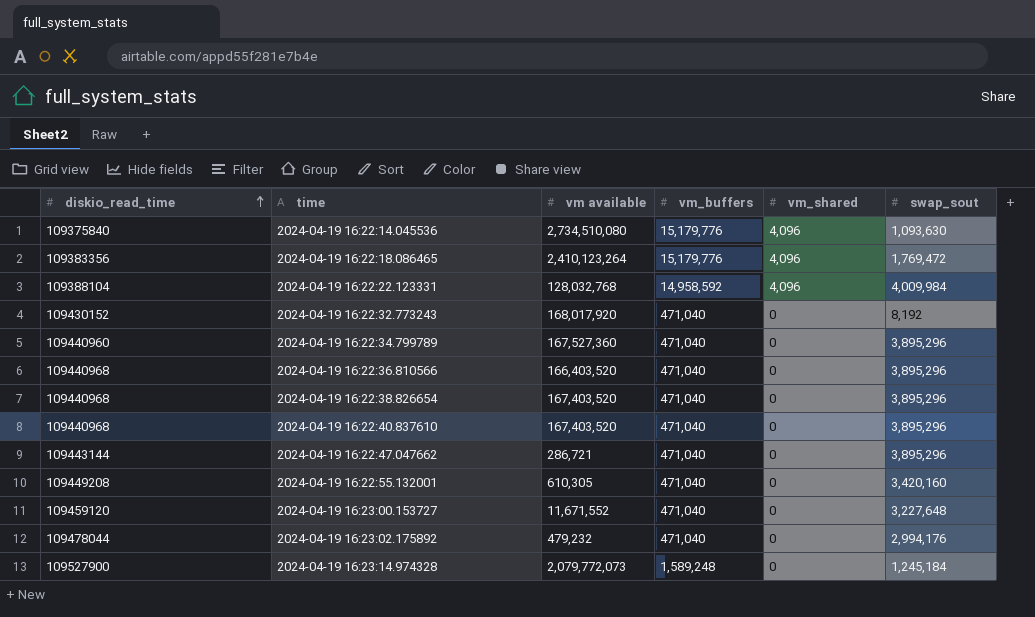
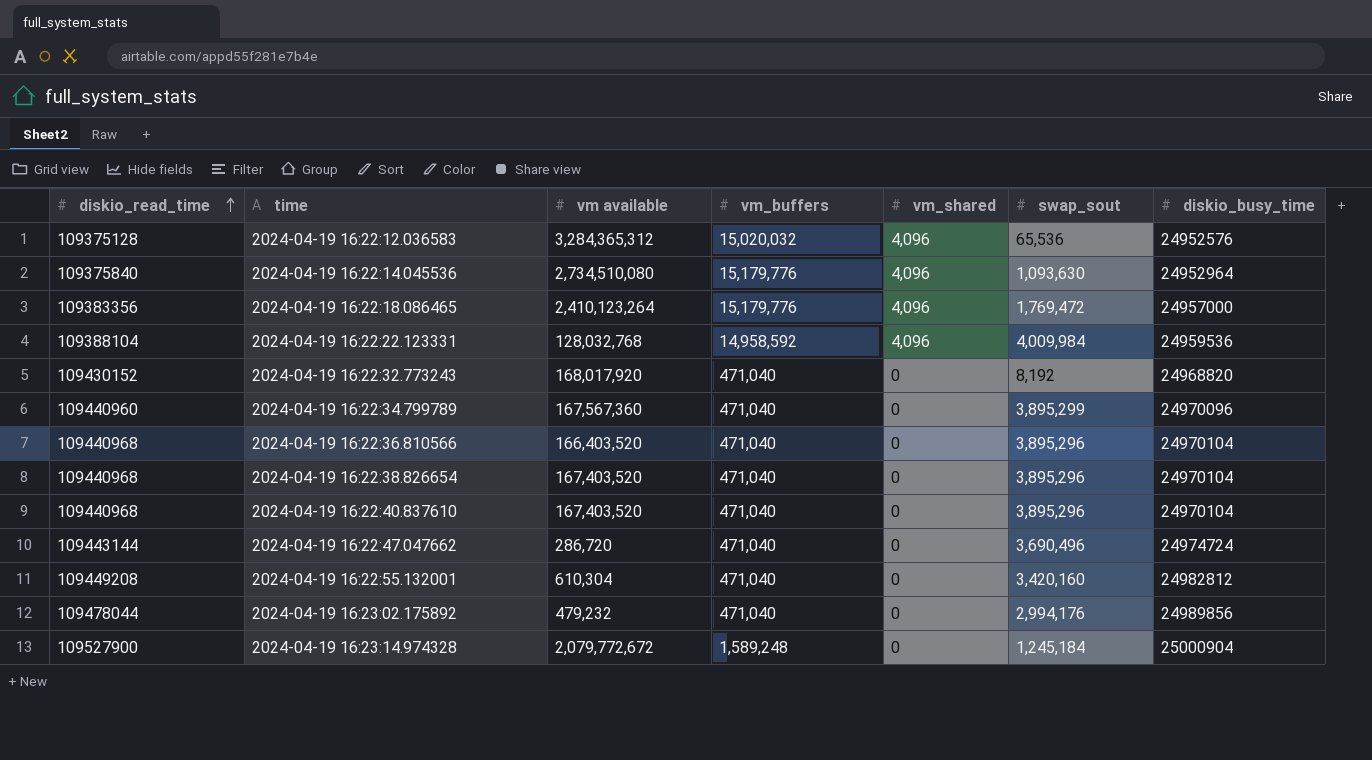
column diskio_busy_time | position: none -> 7
row 2024-04-19 16:23:00.153727: 109459120 | 11,671,552 | 471,040 | 0 | 3,227,648 -> none
row 2024-04-19 16:22:12.036583: none -> 109375128 | 3,284,365,312 | 15,020,032 | 4,096 | 65,536 | 24952576
2024-04-19 16:22:34.799789 | vm available: 167,527,360 -> 167,567,360
2024-04-19 16:22:34.799789 | swap_sout: 3,895,296 -> 3,895,299
2024-04-19 16:22:47.047662 | vm available: 286,721 -> 286,720
2024-04-19 16:22:47.047662 | swap_sout: 3,895,296 -> 3,690,496
2024-04-19 16:22:55.132001 | vm available: 610,305 -> 610,304
2024-04-19 16:23:14.974328 | vm available: 2,079,772,073 -> 2,079,772,672

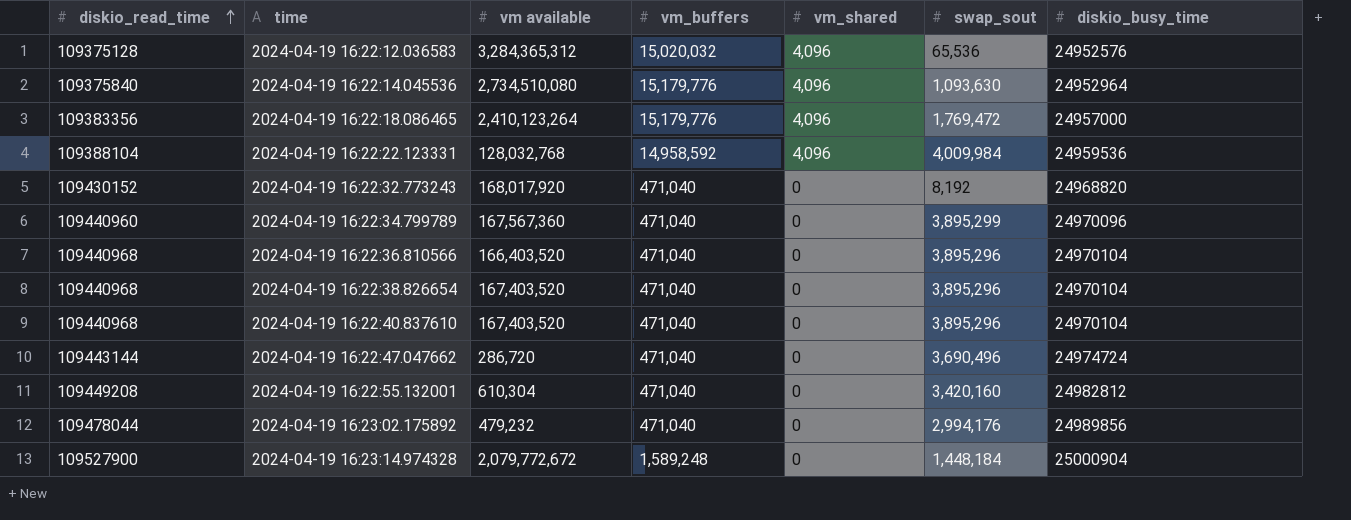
2024-04-19 16:23:14.974328 | swap_sout: 1,245,184 -> 1,448,184

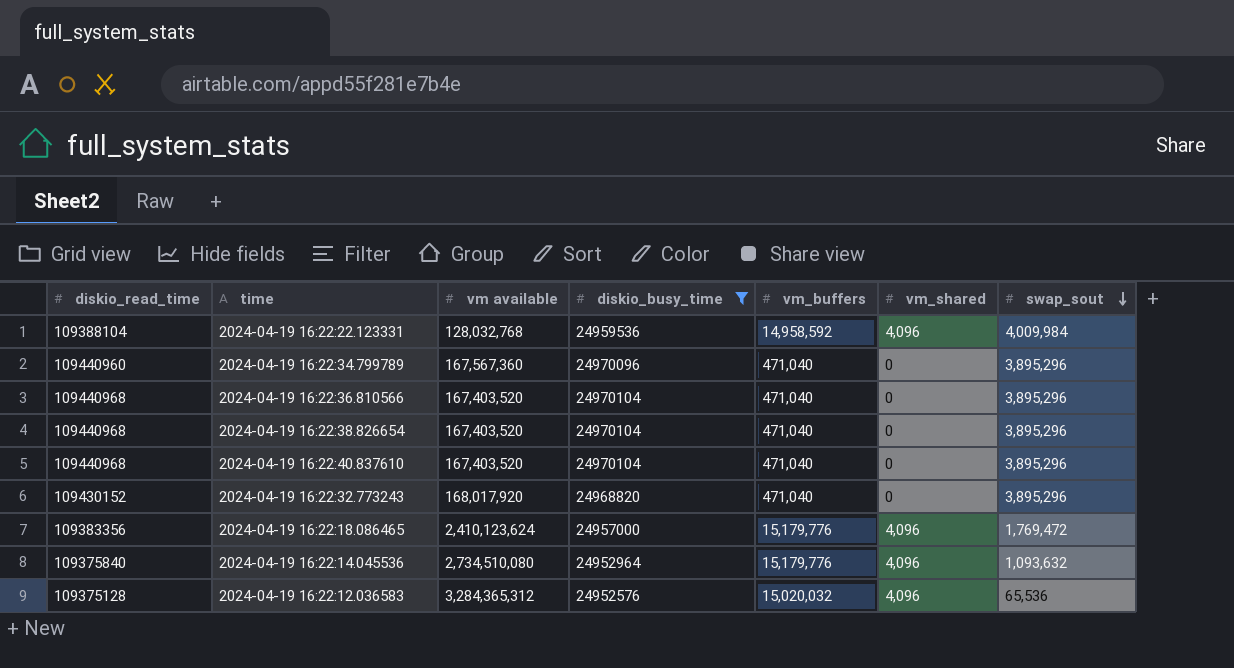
filter: none -> diskio_busy_time <= 24970104
row order: diskio_read_time ascending -> swap_sout descending
column diskio_busy_time | position: 7 -> 4
2024-04-19 16:22:34.799789 | swap_sout: 3,895,299 -> 3,895,296
2024-04-19 16:22:36.810566 | vm available: 166,403,520 -> 167,403,520
2024-04-19 16:22:32.773243 | swap_sout: 8,192 -> 3,895,296
2024-04-19 16:22:18.086465 | vm available: 2,410,123,264 -> 2,410,123,624
2024-04-19 16:22:14.045536 | swap_sout: 1,093,630 -> 1,093,632

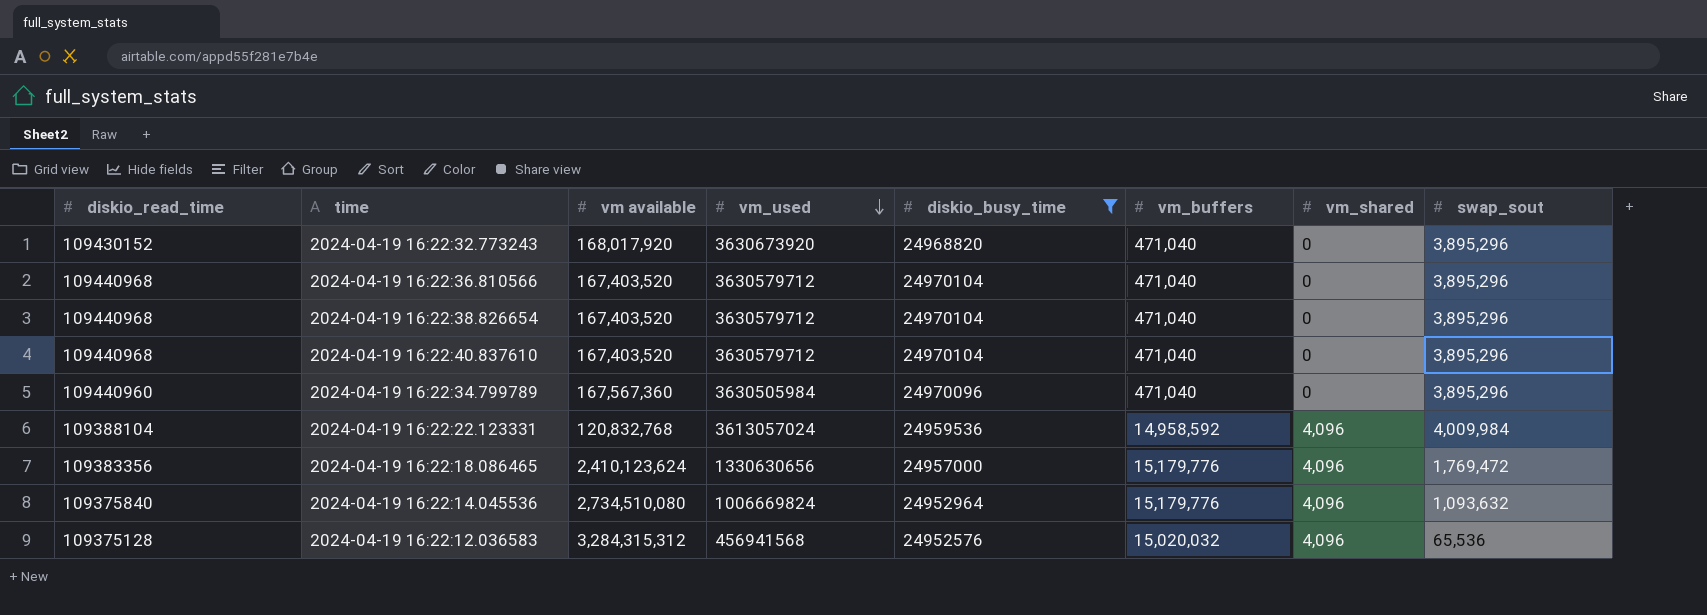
row order: swap_sout descending -> vm_used descending
column vm_used | position: none -> 4
2024-04-19 16:22:22.123331 | vm available: 128,032,768 -> 120,832,768
2024-04-19 16:22:12.036583 | vm available: 3,284,365,312 -> 3,284,315,312

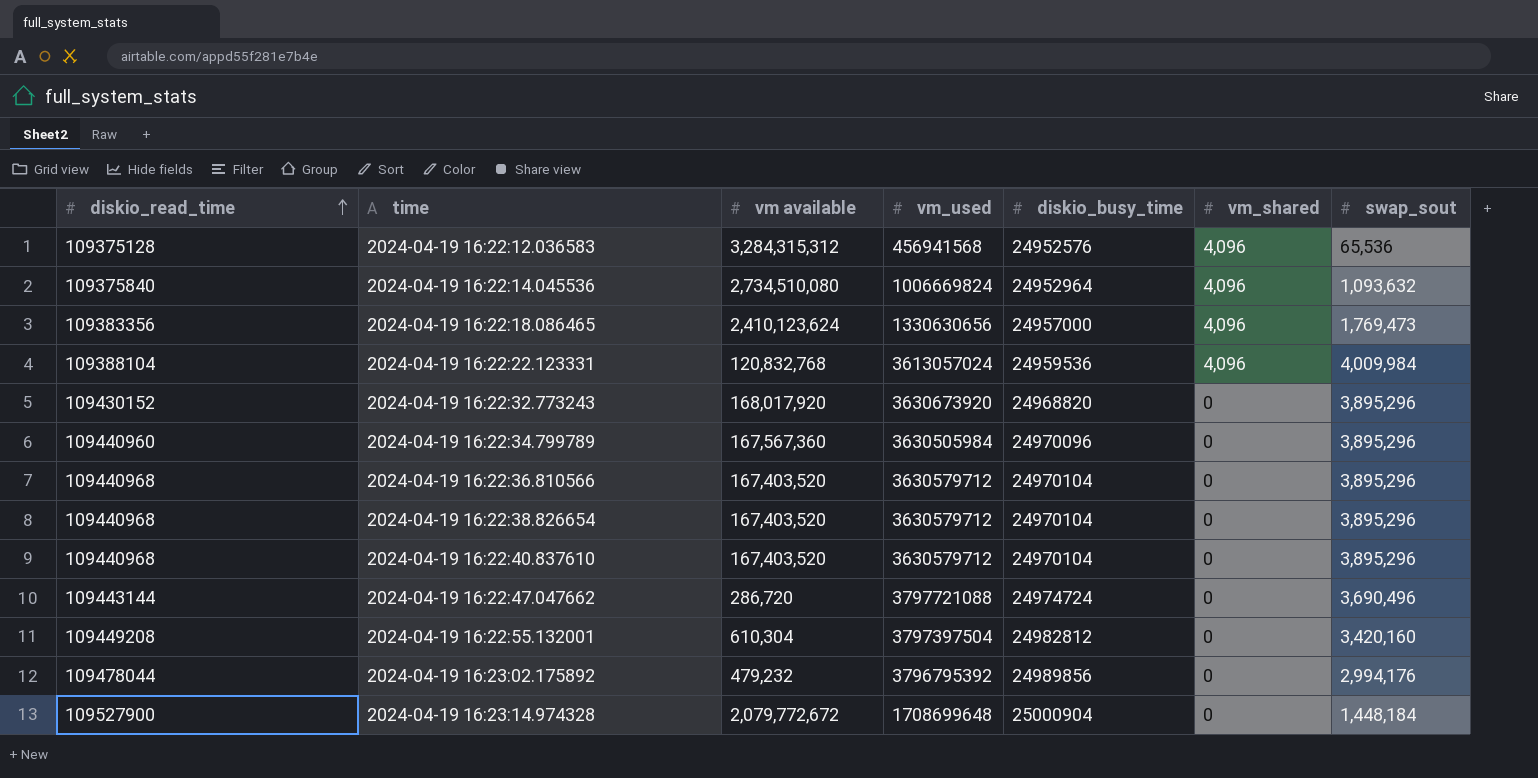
filter: diskio_busy_time <= 24970104 -> none
row order: vm_used descending -> diskio_read_time ascending
column vm_buffers | position: 6 -> none
2024-04-19 16:22:18.086465 | swap_sout: 1,769,472 -> 1,769,473

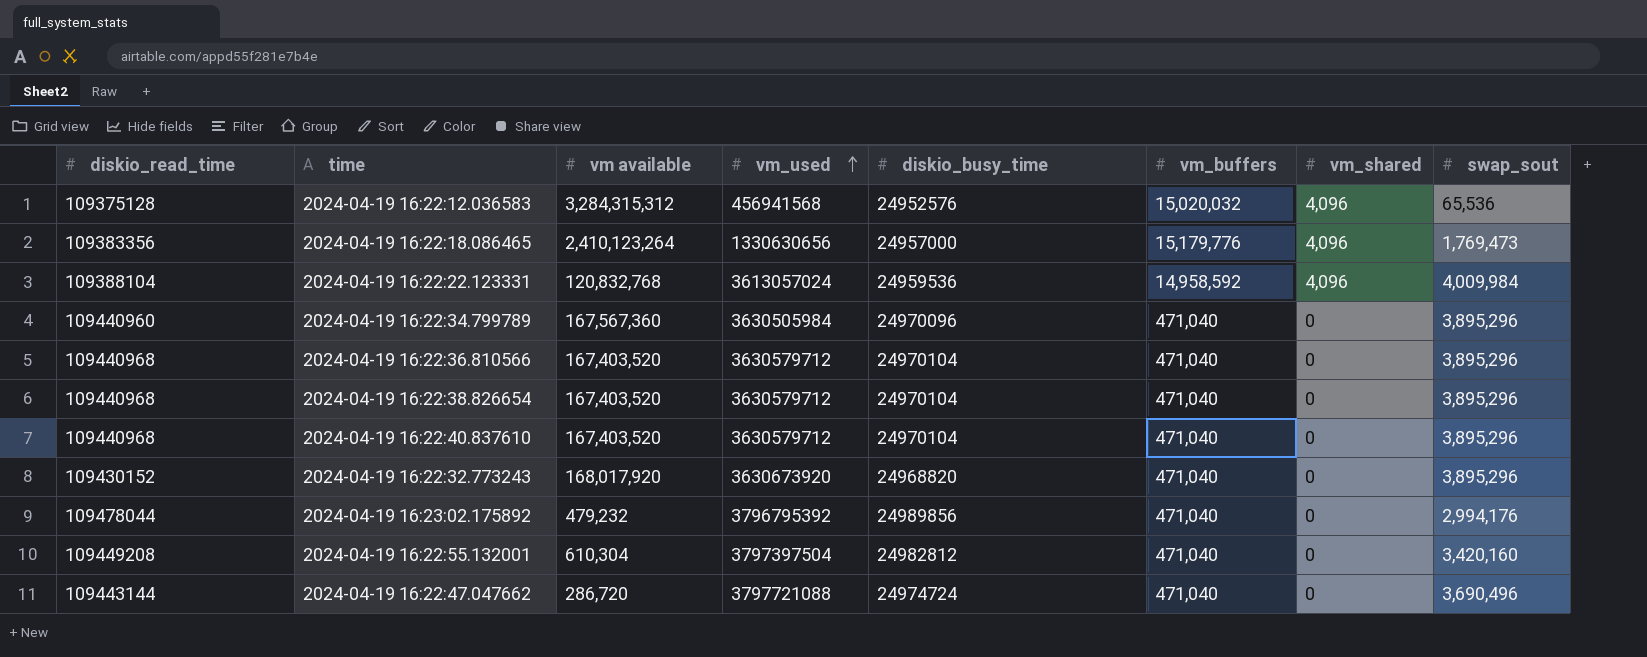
row order: diskio_read_time ascending -> vm_used ascending
column vm_buffers | position: none -> 6
row 2024-04-19 16:22:14.045536: 109375840 | 2,734,510,080 | 1006669824 | 24952964 | 4,096 | 1,093,632 -> none
row 2024-04-19 16:23:14.974328: 109527900 | 2,079,772,672 | 1708699648 | 25000904 | 0 | 1,448,184 -> none
2024-04-19 16:22:18.086465 | vm available: 2,410,123,624 -> 2,410,123,264

